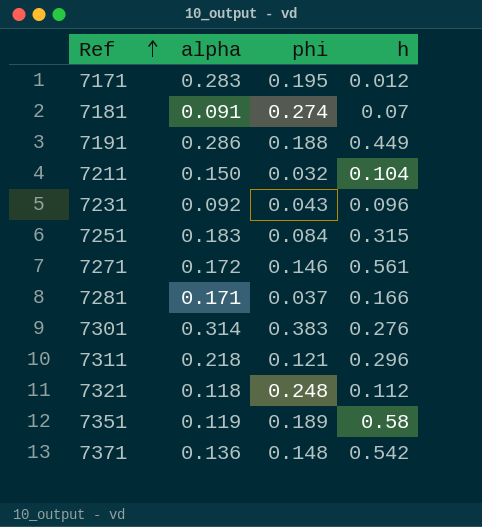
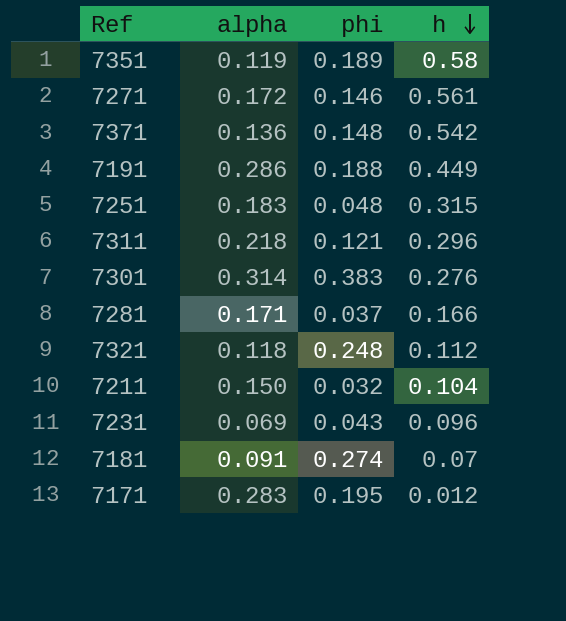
row order: Ref ascending -> h descending
7251 | phi: 0.084 -> 0.048
7231 | alpha: 0.092 -> 0.069

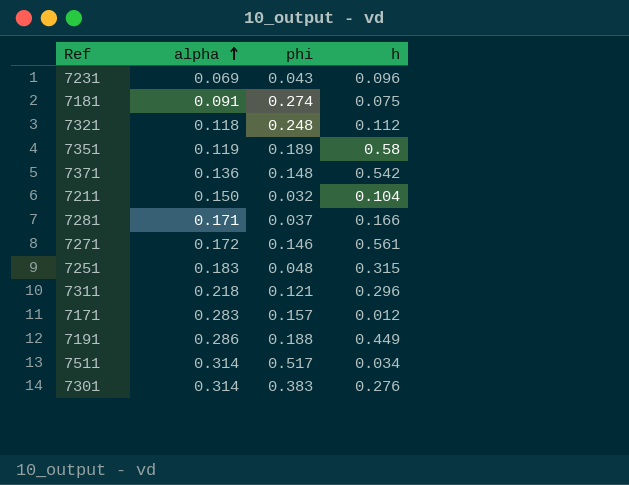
row order: h descending -> alpha ascending
7181 | h: 0.07 -> 0.075
7171 | phi: 0.195 -> 0.157
row 7511: none -> 0.314 | 0.517 | 0.034

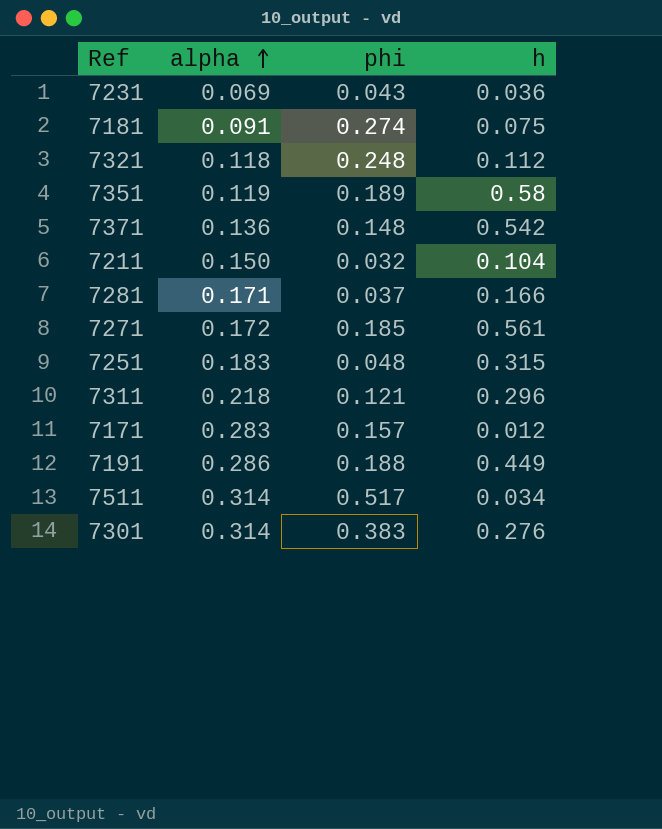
7231 | h: 0.096 -> 0.036
7271 | phi: 0.146 -> 0.185

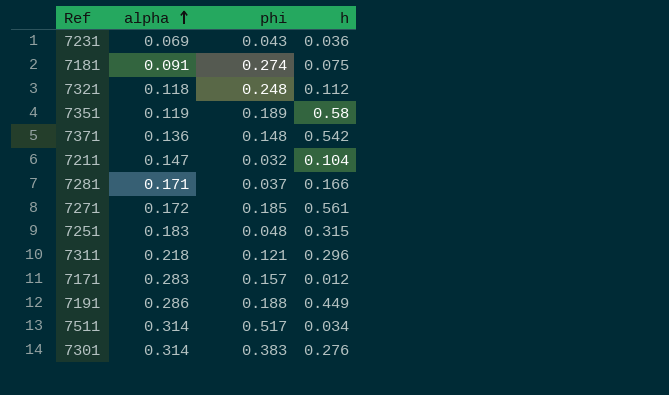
7211 | alpha: 0.150 -> 0.147

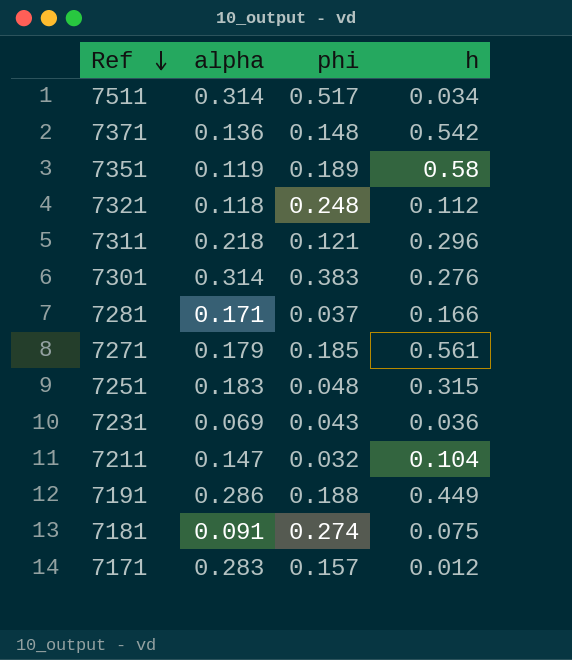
row order: alpha ascending -> Ref descending
7271 | alpha: 0.172 -> 0.179

